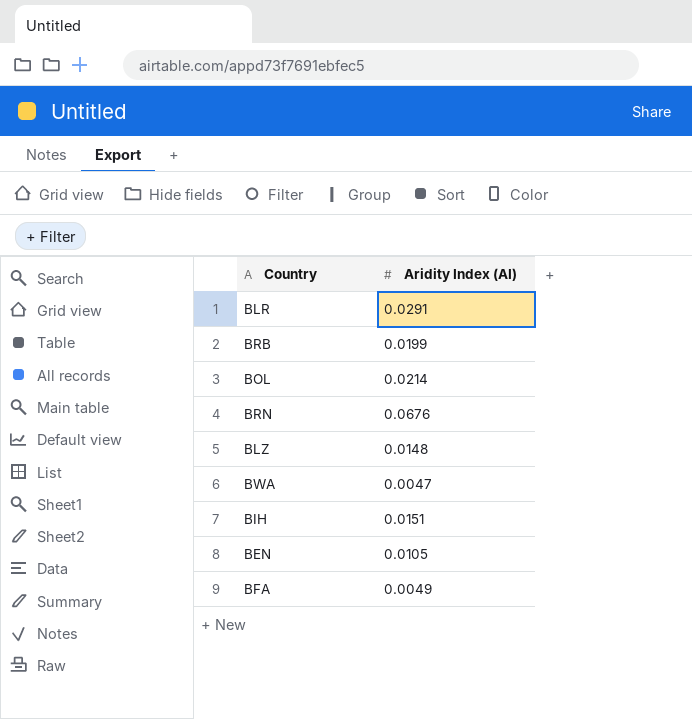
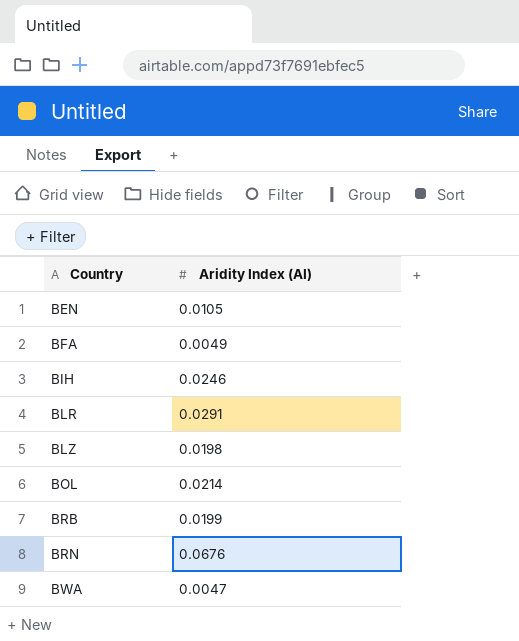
row order: none -> Country ascending
BIH | Aridity Index (AI): 0.0151 -> 0.0246
BLZ | Aridity Index (AI): 0.0148 -> 0.0198

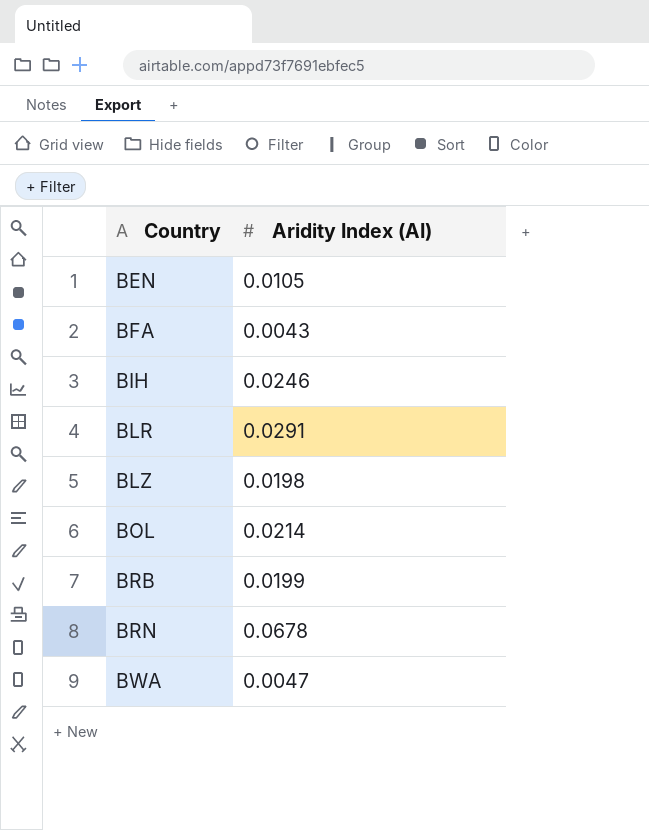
BFA | Aridity Index (AI): 0.0049 -> 0.0043
BRN | Aridity Index (AI): 0.0676 -> 0.0678

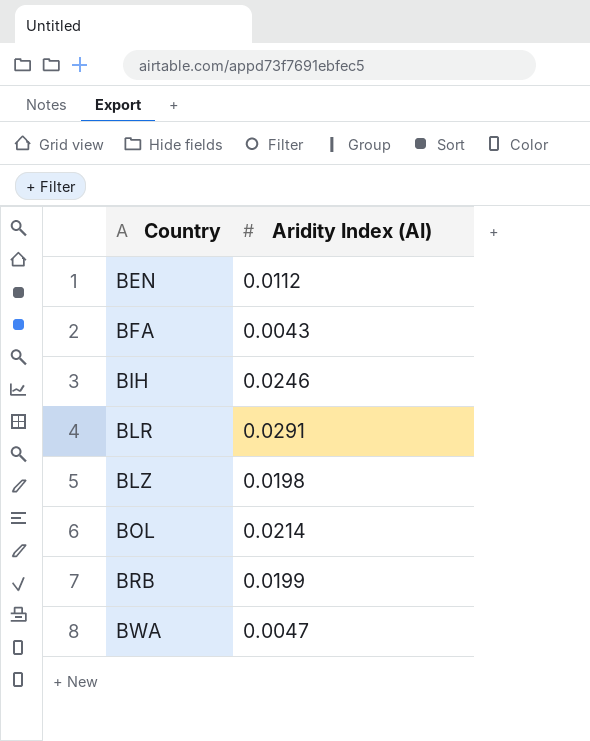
row BRN: 0.0678 -> none
BEN | Aridity Index (AI): 0.0105 -> 0.0112

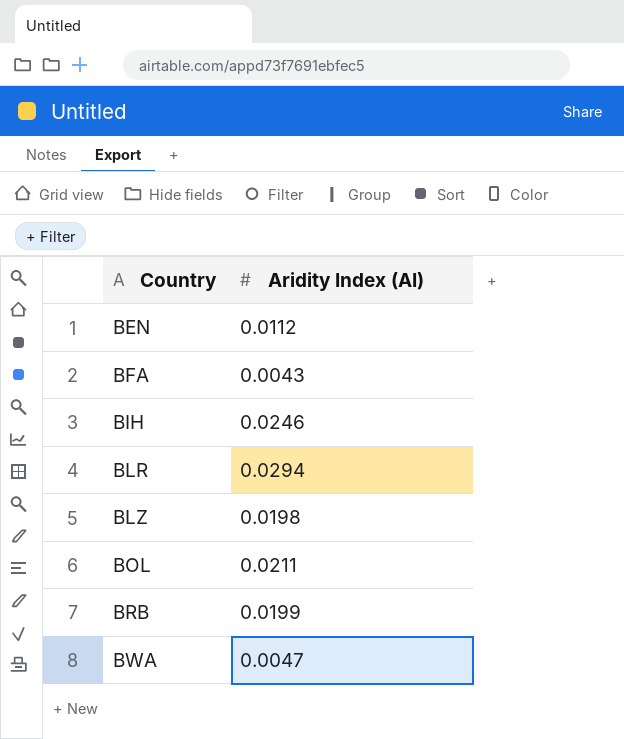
BLR | Aridity Index (AI): 0.0291 -> 0.0294
BOL | Aridity Index (AI): 0.0214 -> 0.0211

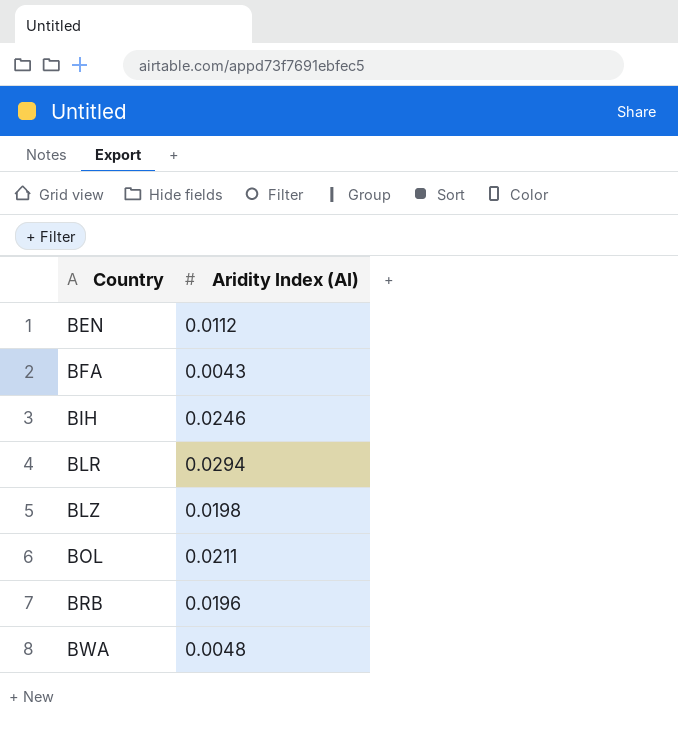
BRB | Aridity Index (AI): 0.0199 -> 0.0196
BWA | Aridity Index (AI): 0.0047 -> 0.0048

